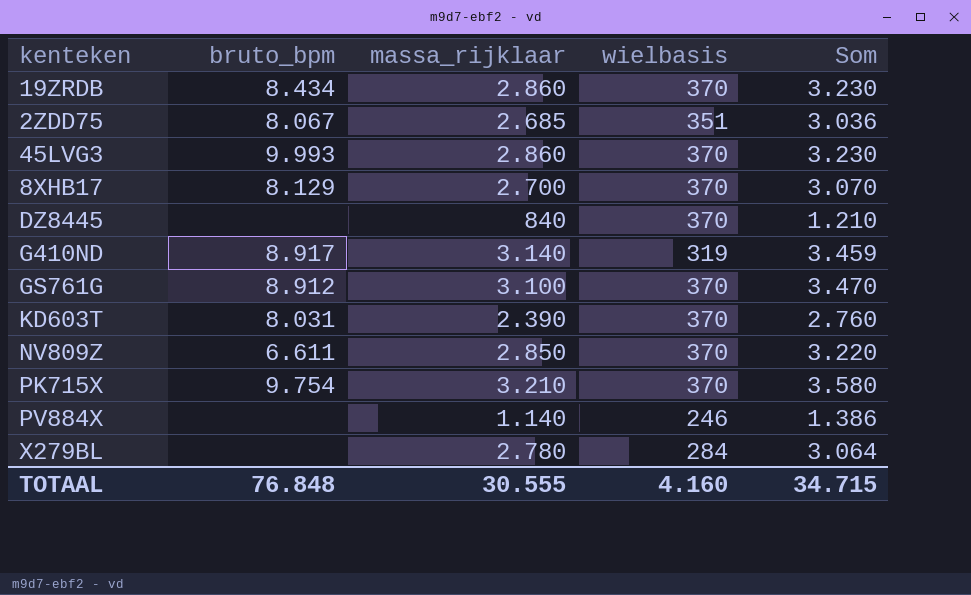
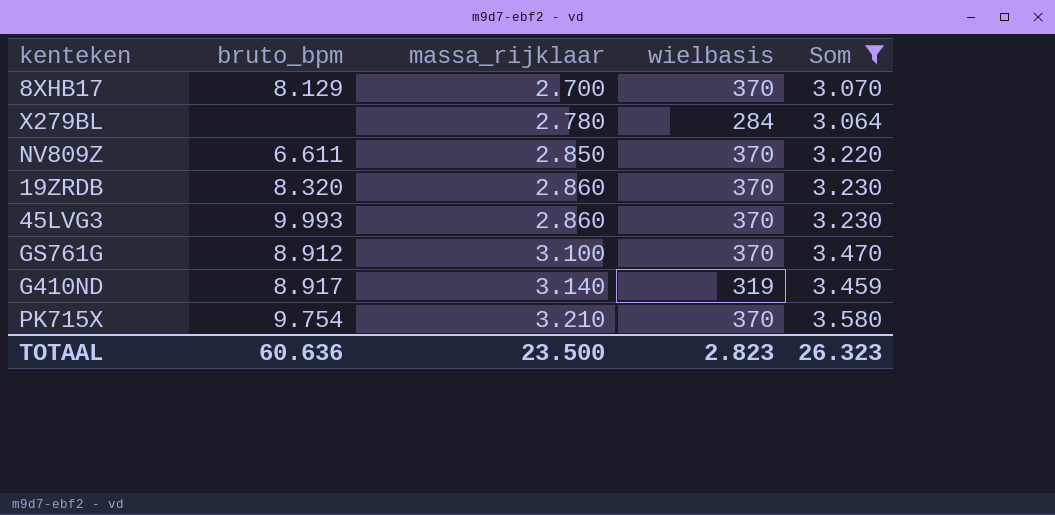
filter: none -> Som >= 3.064
row order: none -> massa_rijklaar ascending
19ZRDB | bruto_bpm: 8.434 -> 8.320
TOTAAL | bruto_bpm: 76.848 -> 60.636
TOTAAL | massa_rijklaar: 30.555 -> 23.500
TOTAAL | wielbasis: 4.160 -> 2.823
TOTAAL | Som: 34.715 -> 26.323

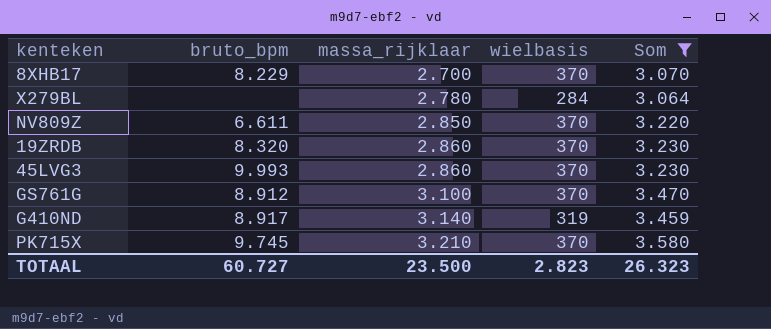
8XHB17 | bruto_bpm: 8.129 -> 8.229
PK715X | bruto_bpm: 9.754 -> 9.745
TOTAAL | bruto_bpm: 60.636 -> 60.727

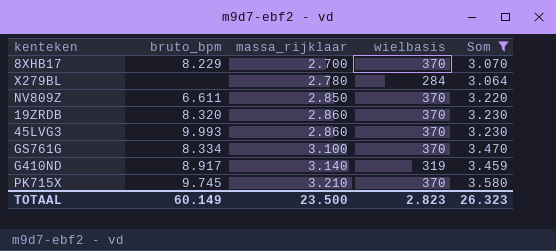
GS761G | bruto_bpm: 8.912 -> 8.334
TOTAAL | bruto_bpm: 60.727 -> 60.149

